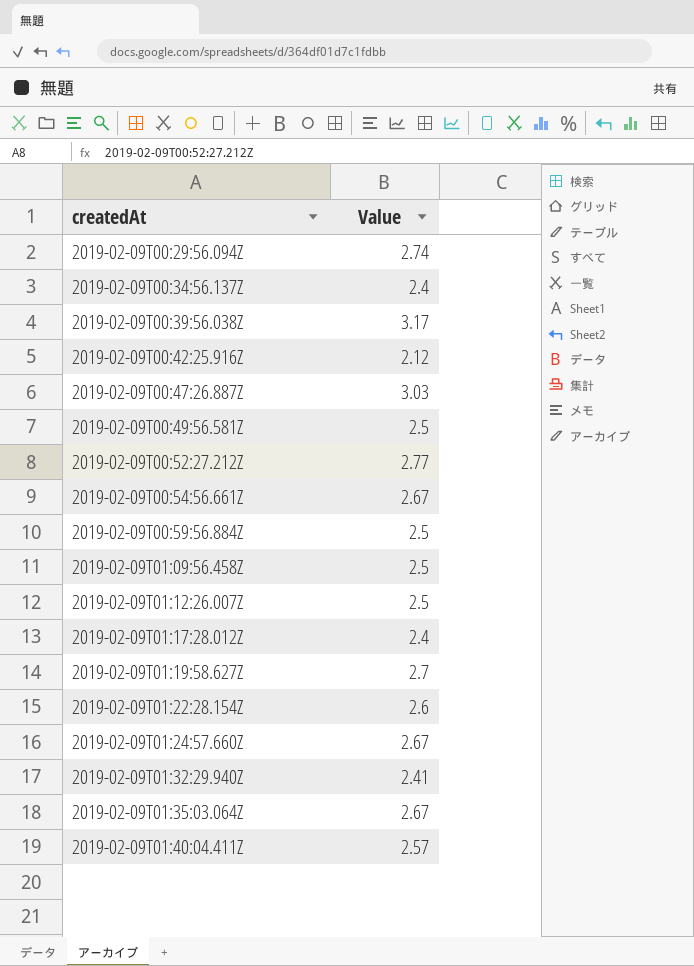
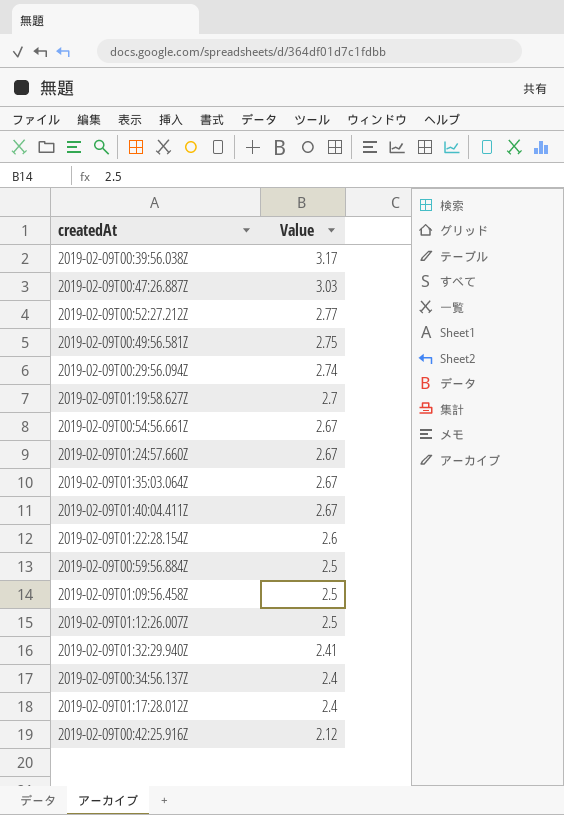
row order: createdAt ascending -> Value descending
2019-02-09T00:49:56.581Z | Value: 2.5 -> 2.75
2019-02-09T01:40:04.411Z | Value: 2.57 -> 2.67

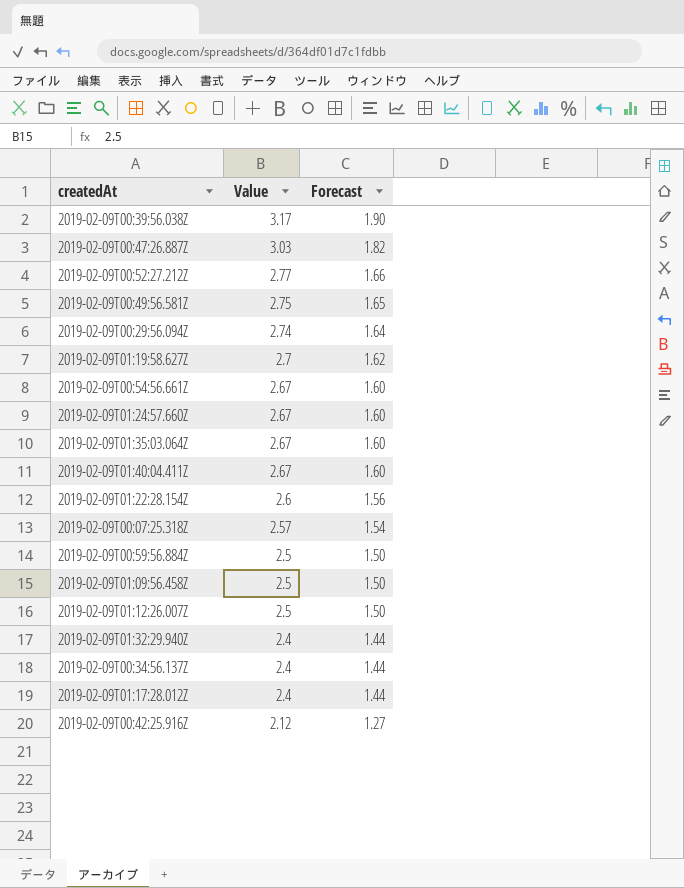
column Forecast | formula: none -> [Value] * 0.6
row 2019-02-09T00:07:25.318Z: none -> 2.57 | 1.54
2019-02-09T01:32:29.940Z | Value: 2.41 -> 2.4

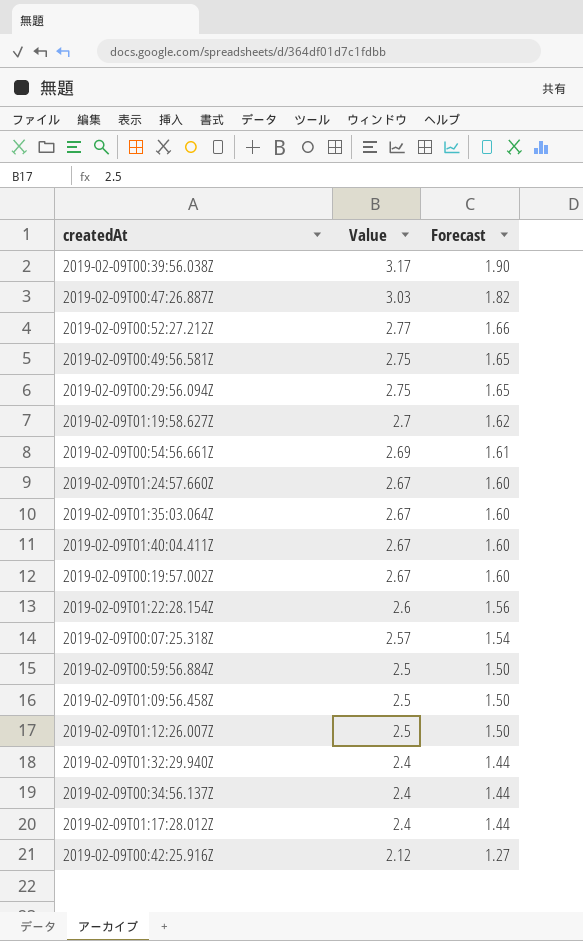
2019-02-09T00:29:56.094Z | Value: 2.74 -> 2.75
2019-02-09T00:29:56.094Z | Forecast: 1.64 -> 1.65
2019-02-09T00:54:56.661Z | Value: 2.67 -> 2.69
2019-02-09T00:54:56.661Z | Forecast: 1.60 -> 1.61
row 2019-02-09T00:19:57.002Z: none -> 2.67 | 1.60

